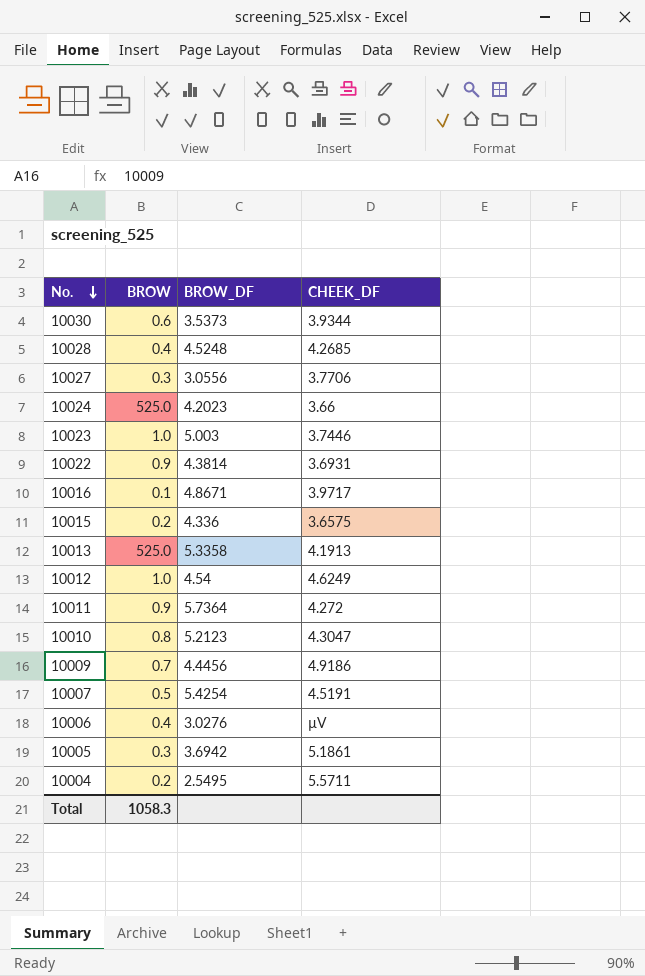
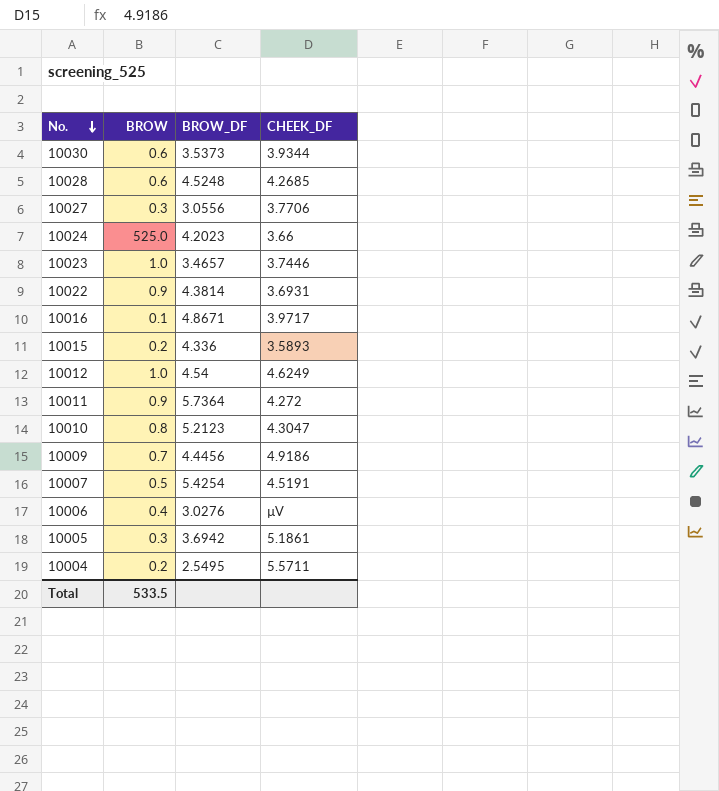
row 10013: 525.0 | 5.3358 | 4.1913 -> none
10028 | BROW: 0.4 -> 0.6
10023 | BROW_DF: 5.003 -> 3.4657
10015 | CHEEK_DF: 3.6575 -> 3.5893
Total | BROW: 1058.3 -> 533.5

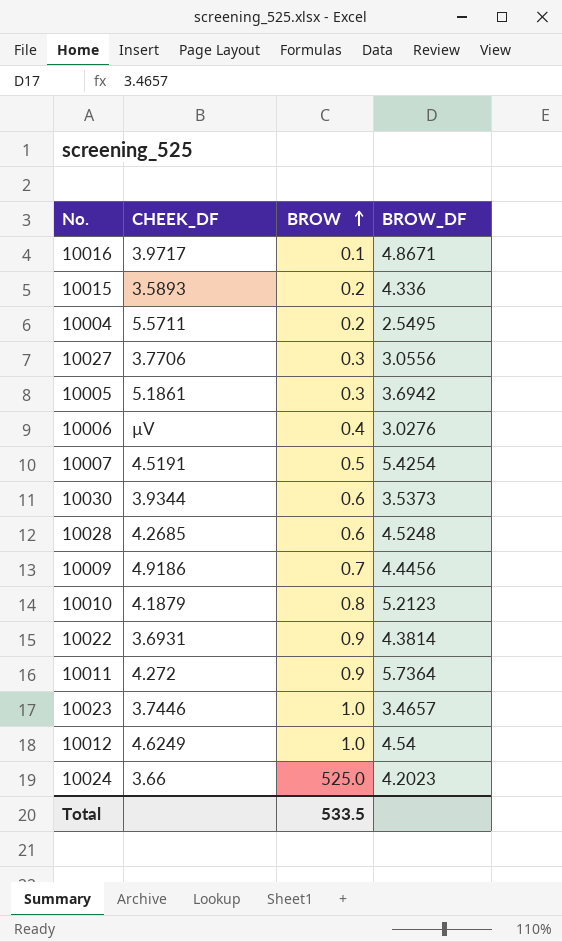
row order: No. descending -> BROW ascending
column CHEEK_DF | position: 4 -> 2
10010 | CHEEK_DF: 4.3047 -> 4.1879

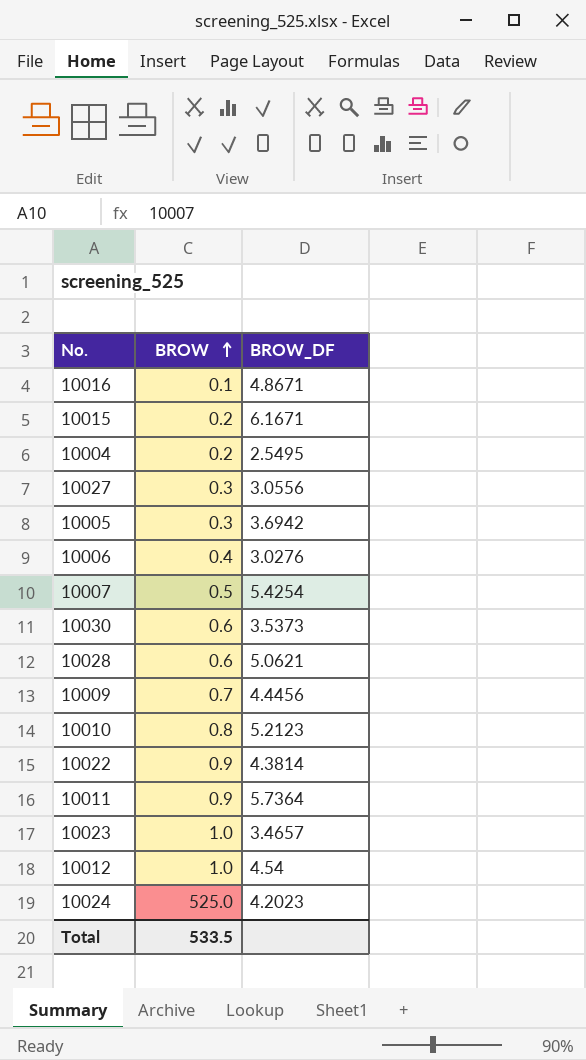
column CHEEK_DF | position: 2 -> none
10015 | BROW_DF: 4.336 -> 6.1671
10028 | BROW_DF: 4.5248 -> 5.0621

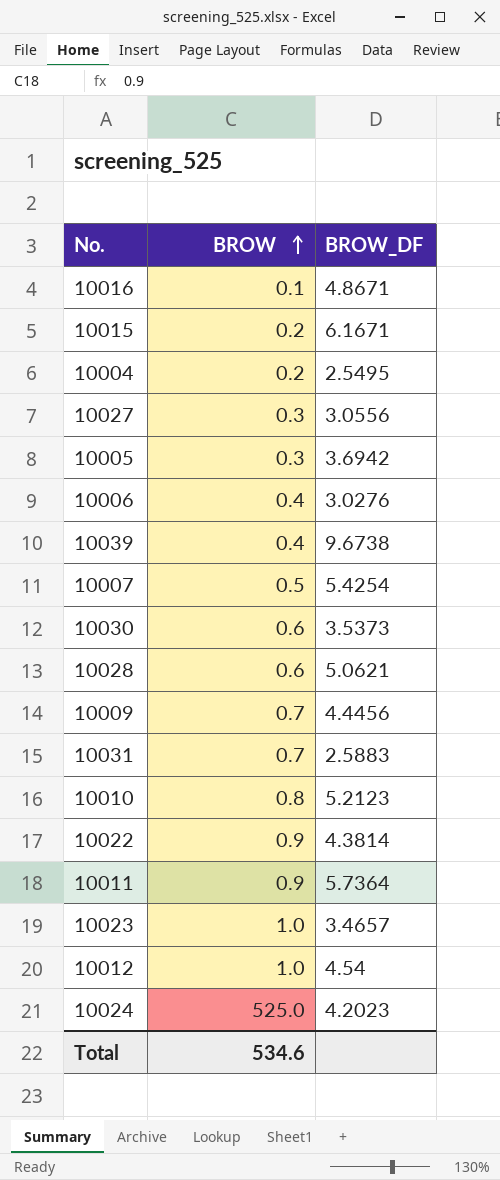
row 10039: none -> 0.4 | 9.6738
row 10031: none -> 0.7 | 2.5883
Total | BROW: 533.5 -> 534.6

